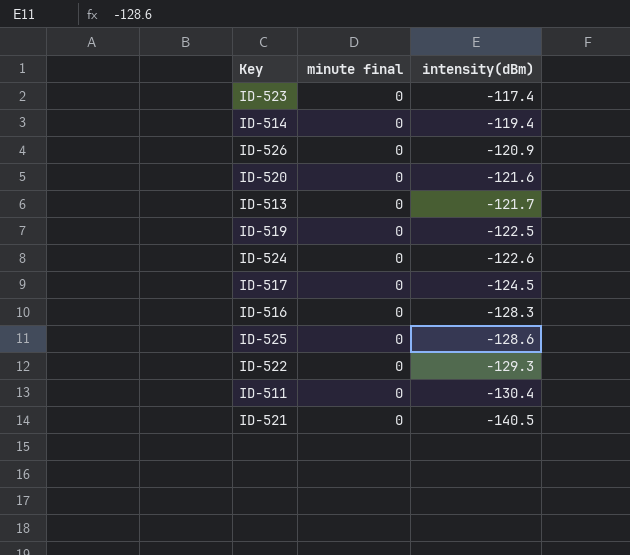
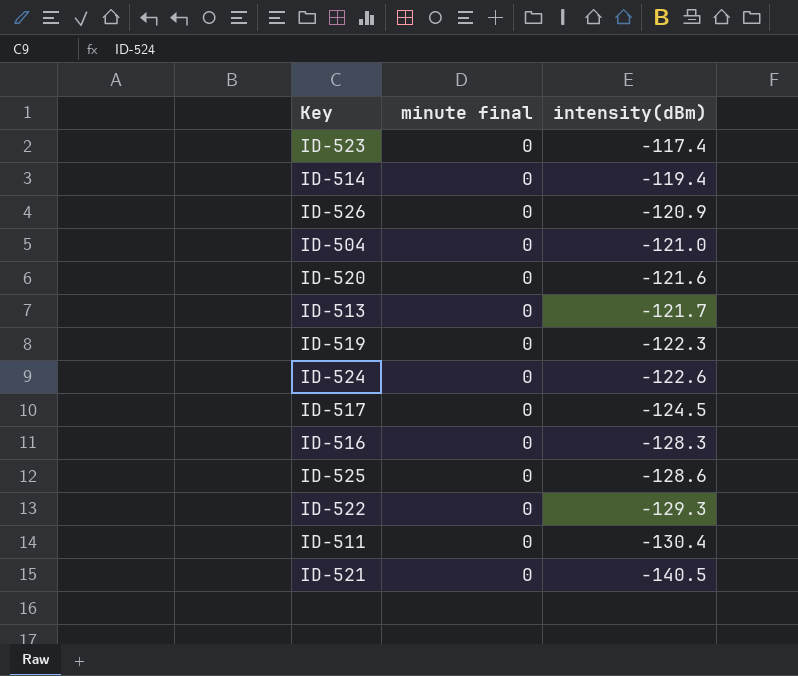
row ID-504: none -> 0 | -121.0
ID-519 | intensity(dBm): -122.5 -> -122.3

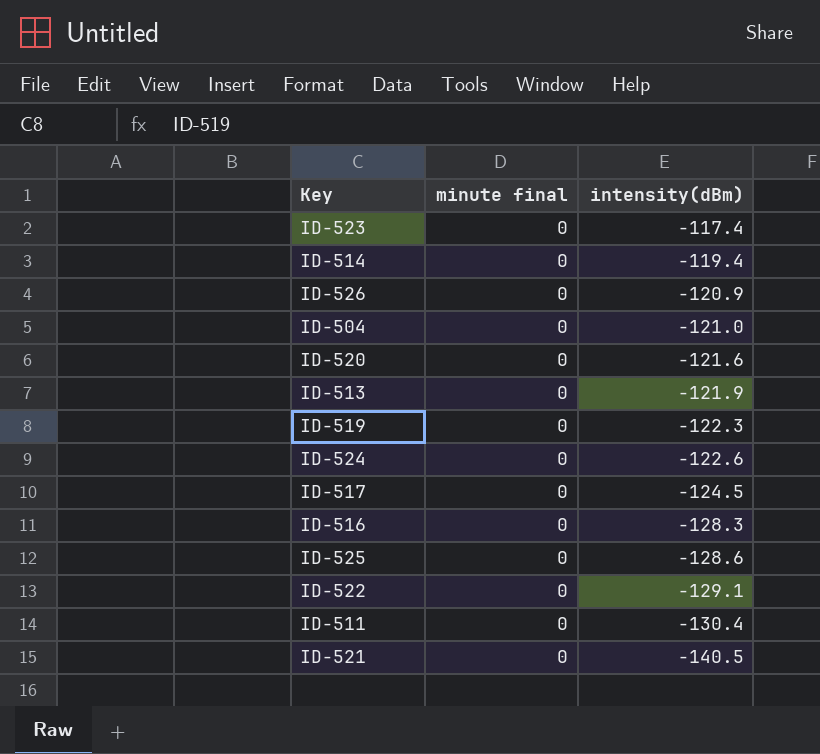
ID-513 | intensity(dBm): -121.7 -> -121.9
ID-522 | intensity(dBm): -129.3 -> -129.1

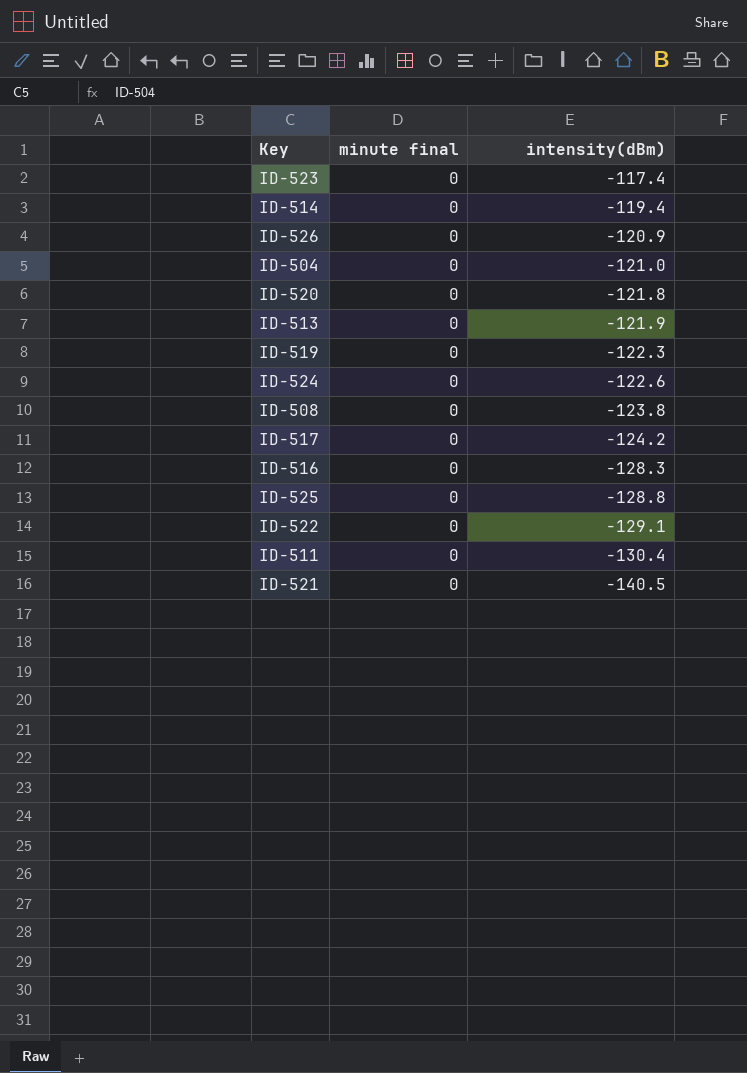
ID-520 | intensity(dBm): -121.6 -> -121.8
row ID-508: none -> 0 | -123.8
ID-517 | intensity(dBm): -124.5 -> -124.2
ID-525 | intensity(dBm): -128.6 -> -128.8

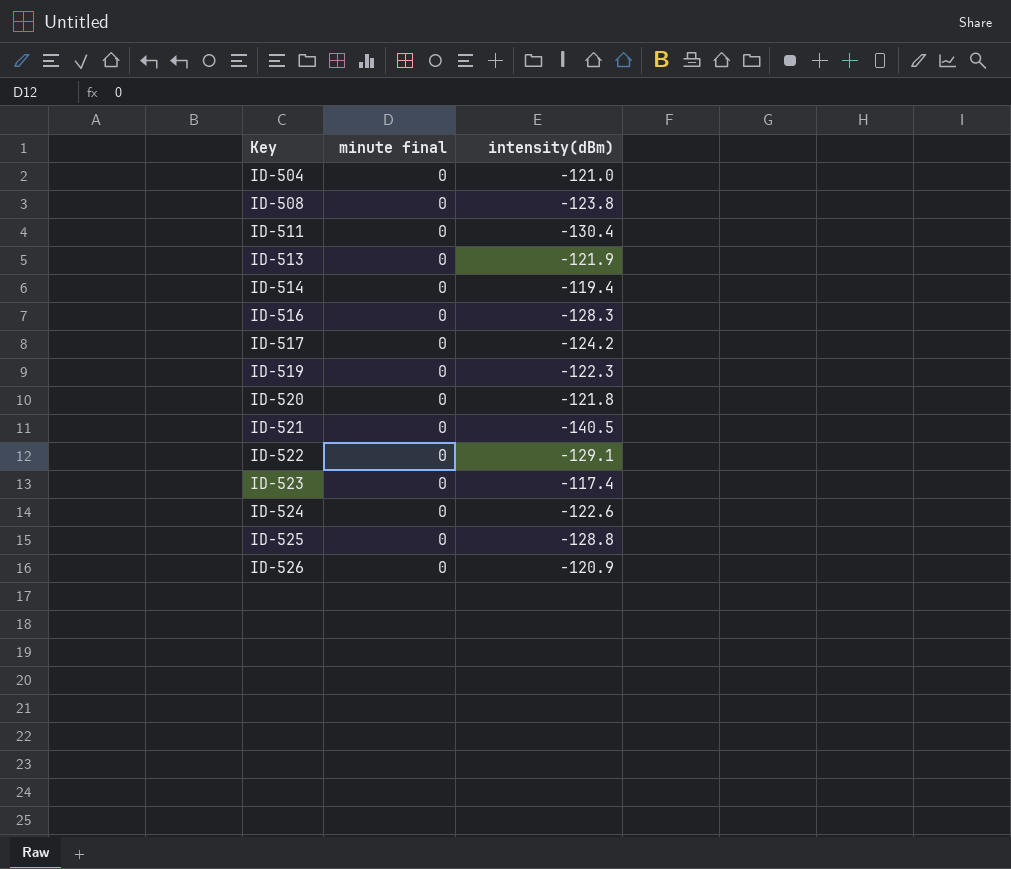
row order: intensity(dBm) descending -> Key ascending

